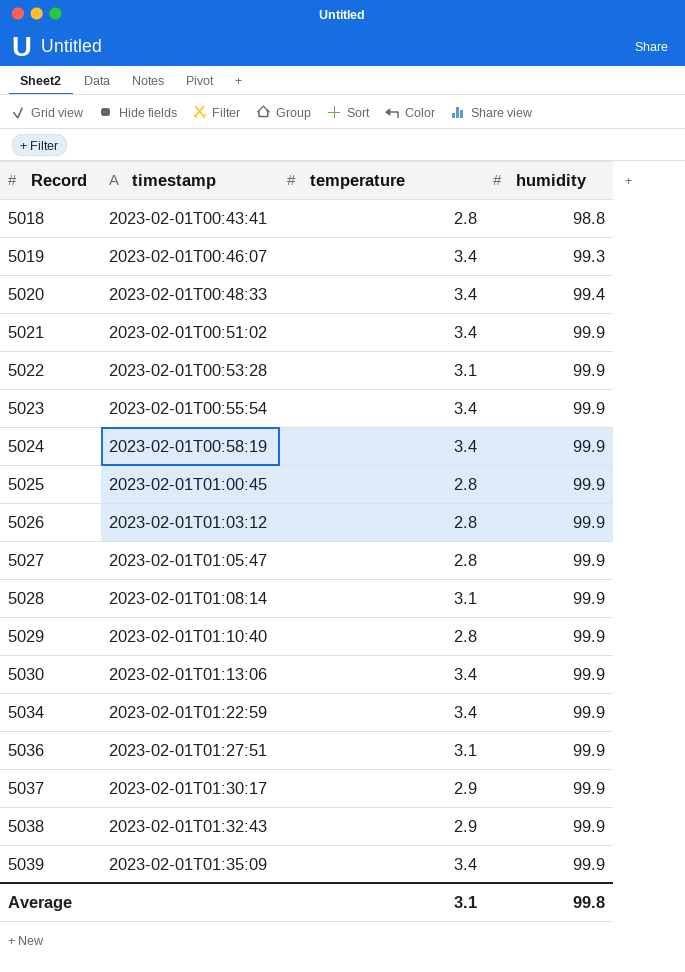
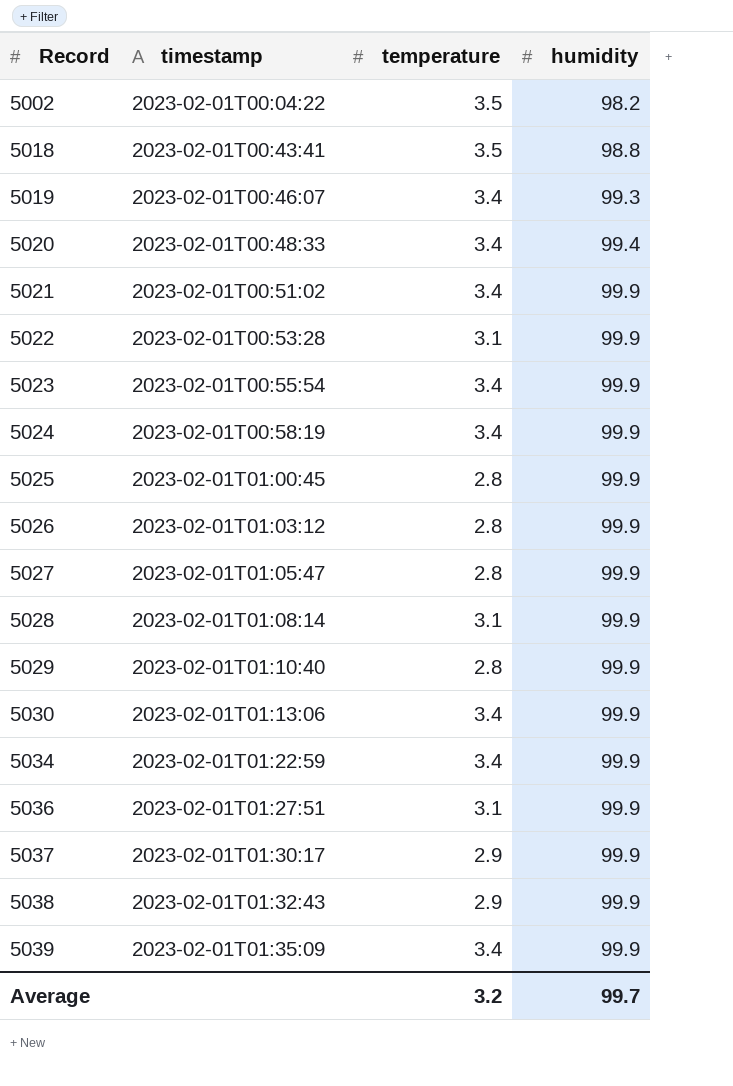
row 5002: none -> 2023-02-01T00:04:22 | 3.5 | 98.2
5018 | temperature: 2.8 -> 3.5
Average | temperature: 3.1 -> 3.2
Average | humidity: 99.8 -> 99.7

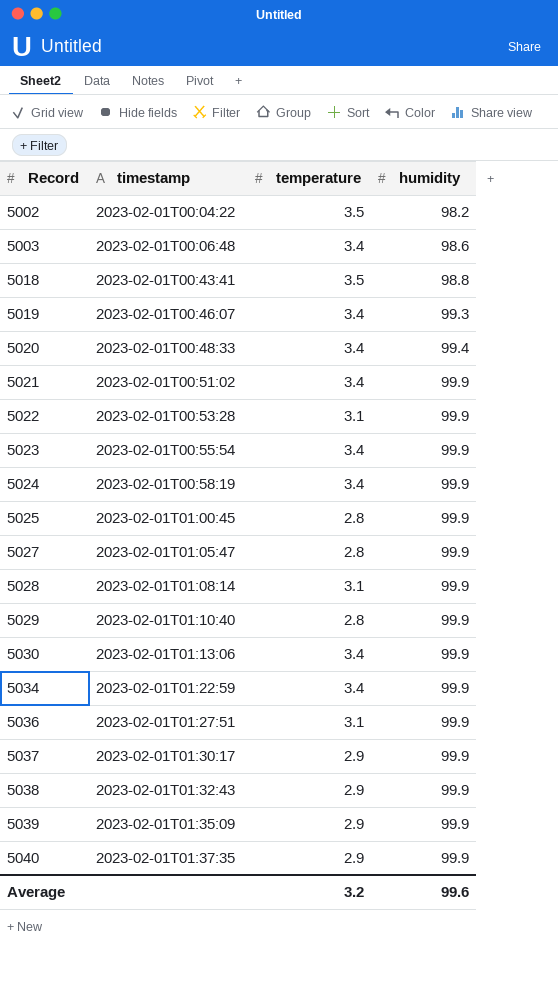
row 5026: 2023-02-01T01:03:12 | 2.8 | 99.9 -> none
row 5003: none -> 2023-02-01T00:06:48 | 3.4 | 98.6
5039 | temperature: 3.4 -> 2.9
row 5040: none -> 2023-02-01T01:37:35 | 2.9 | 99.9
Average | humidity: 99.7 -> 99.6

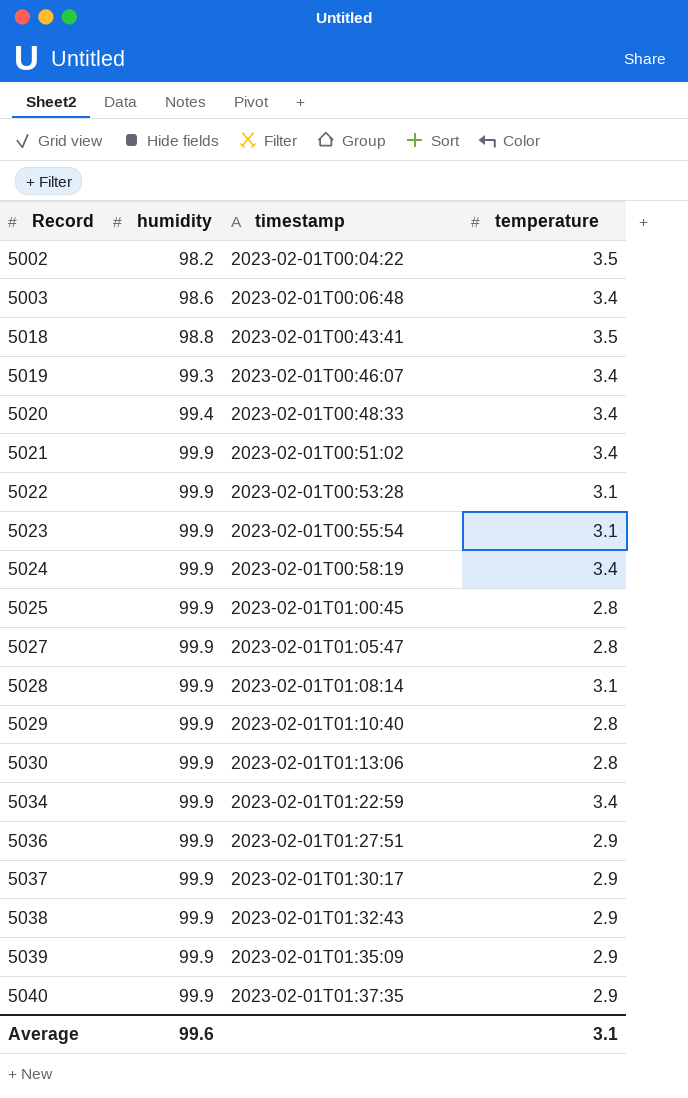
column humidity | position: 4 -> 2
5023 | temperature: 3.4 -> 3.1
5030 | temperature: 3.4 -> 2.8
5036 | temperature: 3.1 -> 2.9
Average | temperature: 3.2 -> 3.1

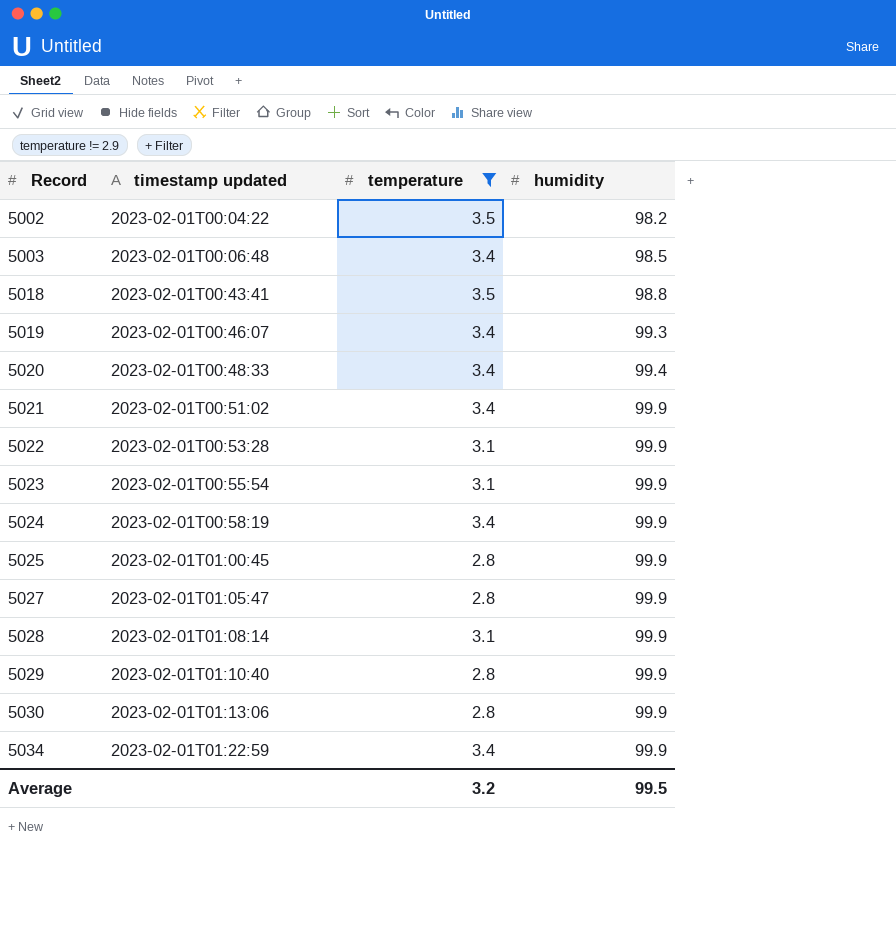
filter: none -> temperature != 2.9
column name: timestamp -> timestamp updated
column humidity | position: 2 -> 4
5003 | humidity: 98.6 -> 98.5
Average | temperature: 3.1 -> 3.2
Average | humidity: 99.6 -> 99.5

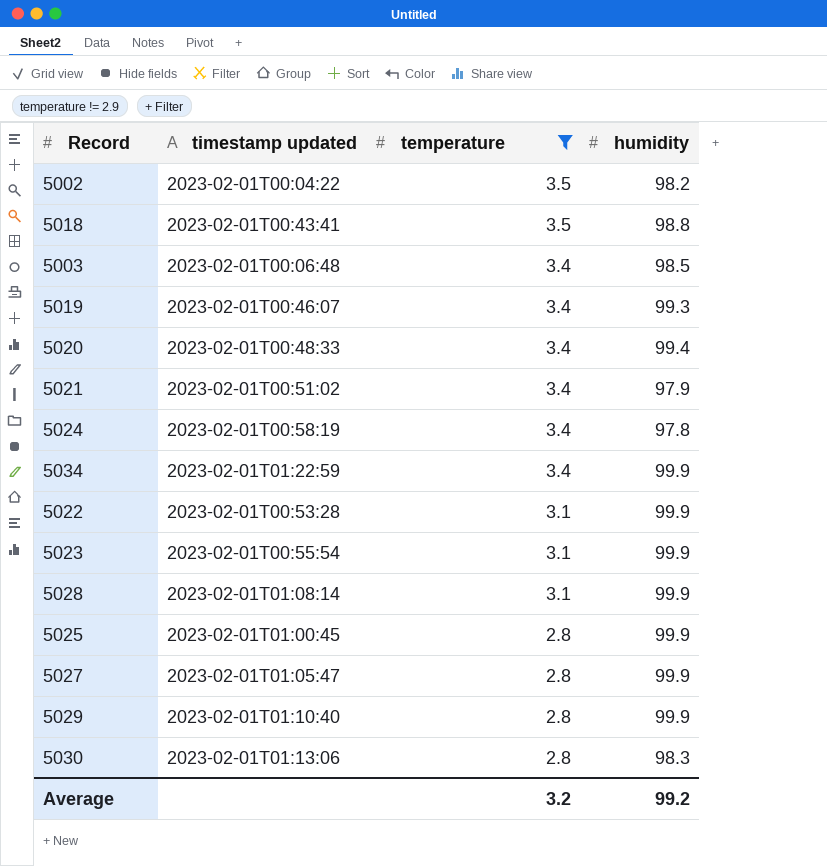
row order: Record ascending -> temperature descending
5021 | humidity: 99.9 -> 97.9
5024 | humidity: 99.9 -> 97.8
5030 | humidity: 99.9 -> 98.3
Average | humidity: 99.5 -> 99.2

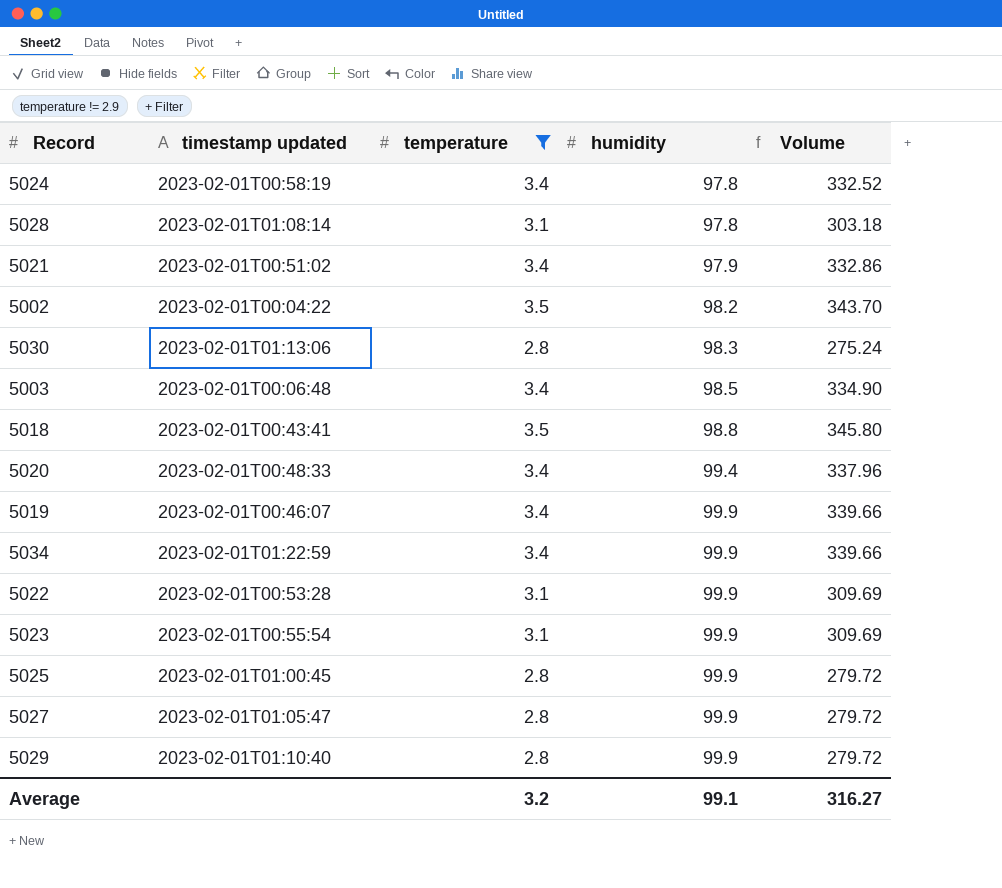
row order: temperature descending -> humidity ascending
column Volume | formula: none -> [temperature] * [humidity]
5028 | humidity: 99.9 -> 97.8
5019 | humidity: 99.3 -> 99.9
Average | humidity: 99.2 -> 99.1

